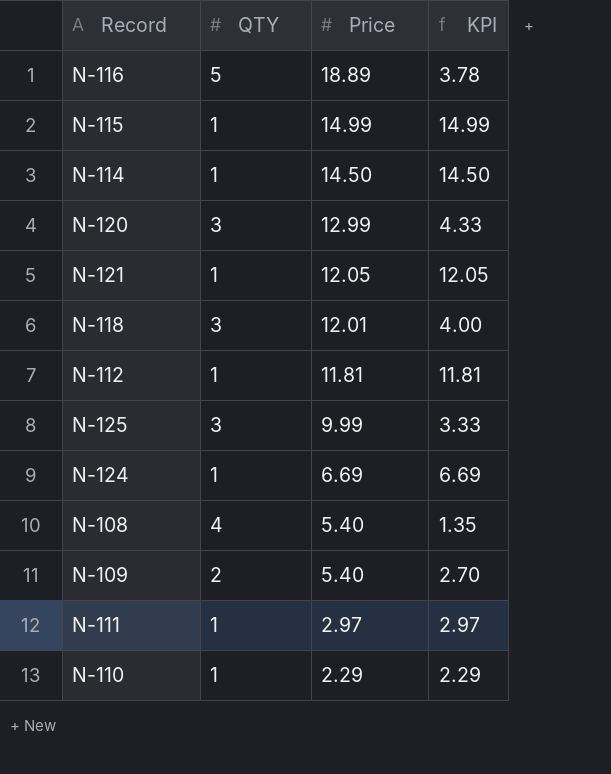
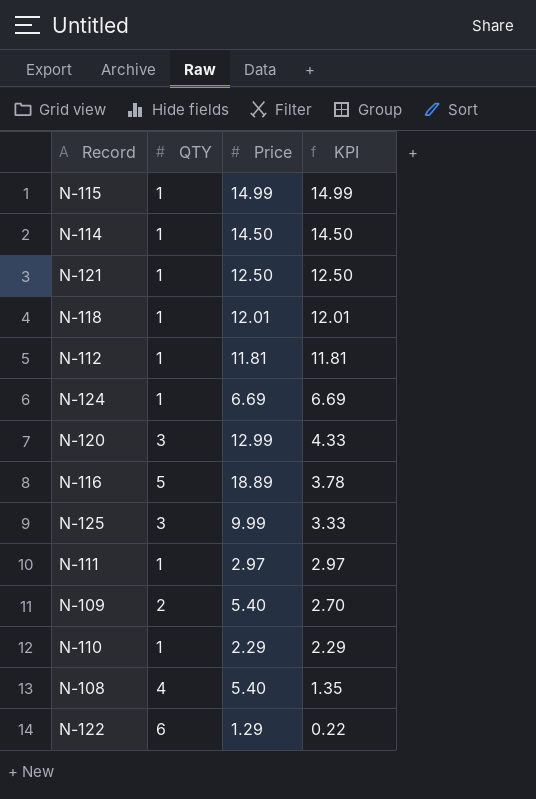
row order: Price descending -> KPI descending
N-121 | Price: 12.05 -> 12.50
N-121 | KPI: 12.05 -> 12.50
N-118 | QTY: 3 -> 1
N-118 | KPI: 4.00 -> 12.01
row N-122: none -> 6 | 1.29 | 0.22

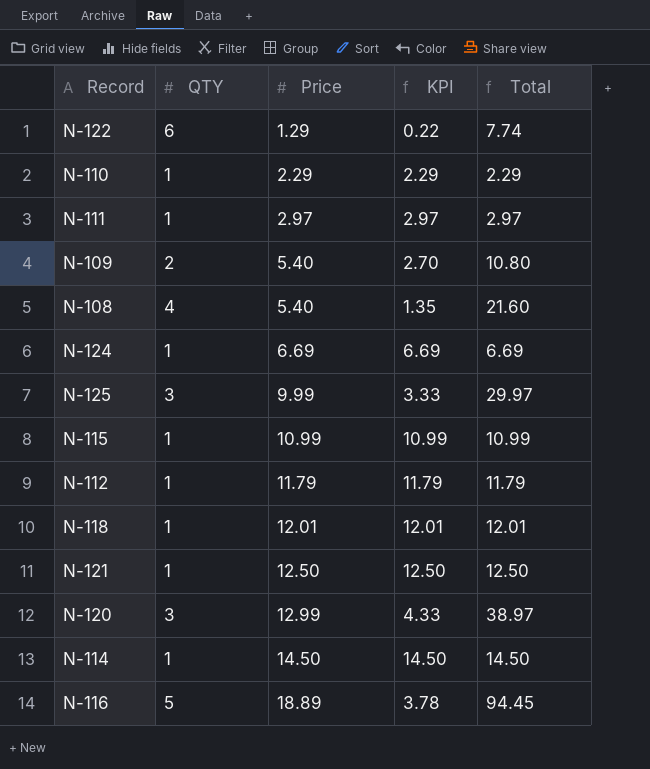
row order: KPI descending -> Price ascending
column Total | formula: none -> [QTY] * [Price]
N-115 | Price: 14.99 -> 10.99
N-115 | KPI: 14.99 -> 10.99
N-112 | Price: 11.81 -> 11.79
N-112 | KPI: 11.81 -> 11.79

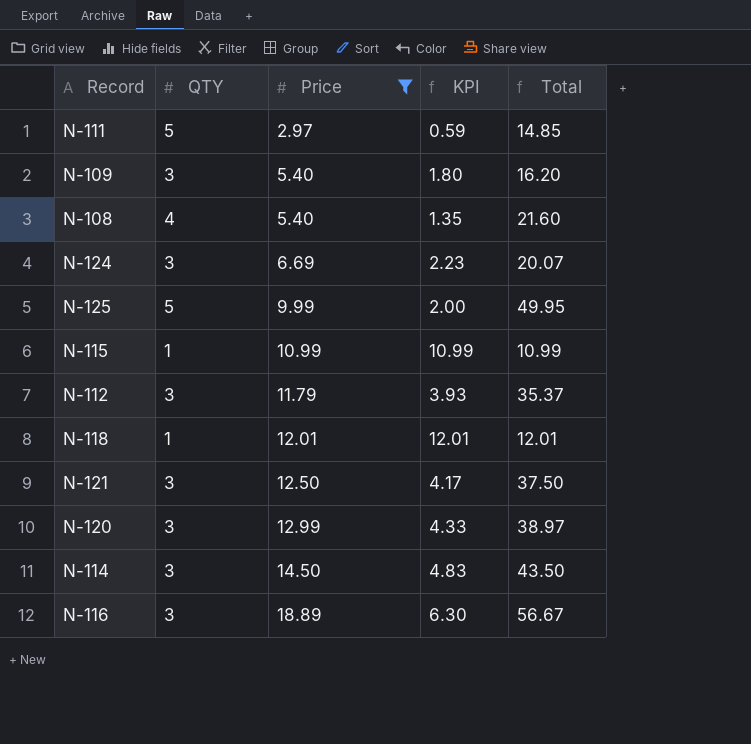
filter: none -> Price >= 2.97
N-111 | QTY: 1 -> 5
N-111 | KPI: 2.97 -> 0.59
N-111 | Total: 2.97 -> 14.85
N-109 | QTY: 2 -> 3
N-109 | KPI: 2.70 -> 1.80
N-109 | Total: 10.80 -> 16.20
N-124 | QTY: 1 -> 3
N-124 | KPI: 6.69 -> 2.23
N-124 | Total: 6.69 -> 20.07
N-125 | QTY: 3 -> 5
N-125 | KPI: 3.33 -> 2.00
N-125 | Total: 29.97 -> 49.95
N-112 | QTY: 1 -> 3
N-112 | KPI: 11.79 -> 3.93
N-112 | Total: 11.79 -> 35.37
N-121 | QTY: 1 -> 3
N-121 | KPI: 12.50 -> 4.17
N-121 | Total: 12.50 -> 37.50
N-114 | QTY: 1 -> 3
N-114 | KPI: 14.50 -> 4.83
N-114 | Total: 14.50 -> 43.50
N-116 | QTY: 5 -> 3
N-116 | KPI: 3.78 -> 6.30
N-116 | Total: 94.45 -> 56.67

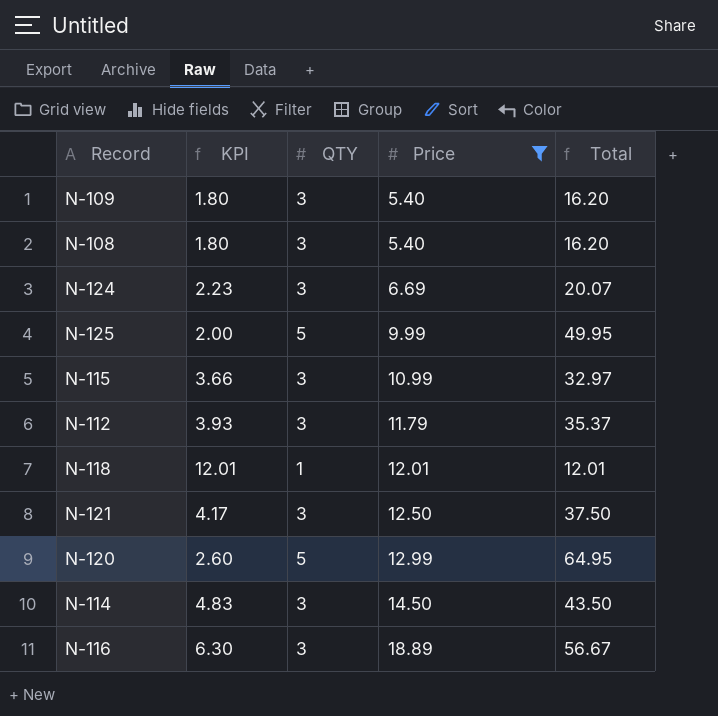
column KPI | position: 4 -> 2
row N-111: 5 | 2.97 | 0.59 | 14.85 -> none
N-108 | KPI: 1.35 -> 1.80
N-108 | QTY: 4 -> 3
N-108 | Total: 21.60 -> 16.20
N-115 | KPI: 10.99 -> 3.66
N-115 | QTY: 1 -> 3
N-115 | Total: 10.99 -> 32.97
N-120 | KPI: 4.33 -> 2.60
N-120 | QTY: 3 -> 5
N-120 | Total: 38.97 -> 64.95

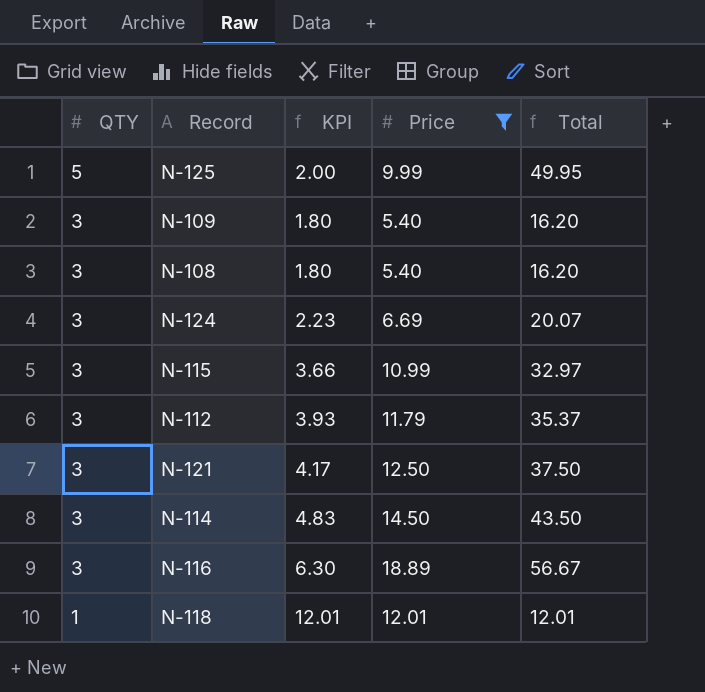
row order: Price ascending -> QTY descending
column QTY | position: 3 -> 1
row N-120: 2.60 | 5 | 12.99 | 64.95 -> none

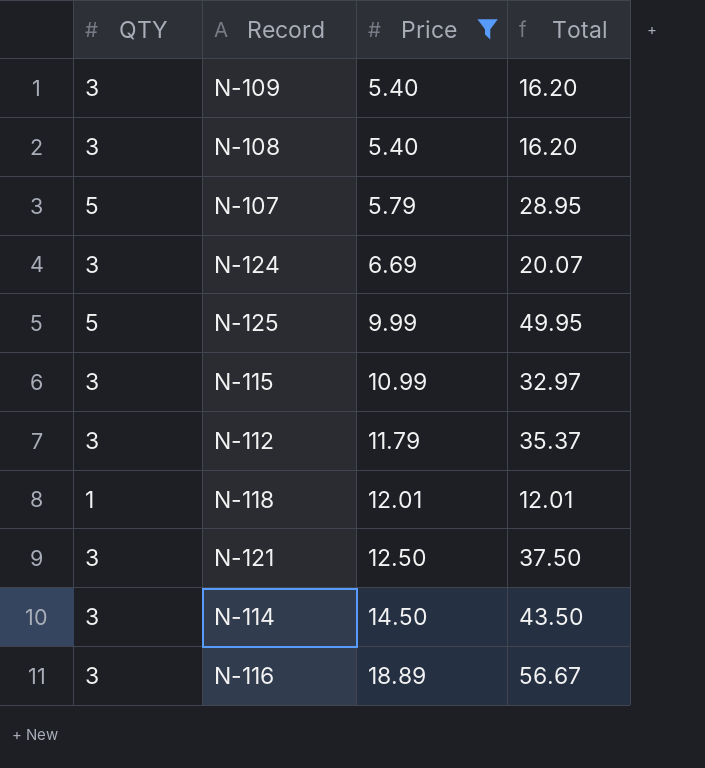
row order: QTY descending -> Price ascending
column KPI | formula: [Price] / [QTY] -> none
row N-107: none -> 5 | 5.79 | 28.95

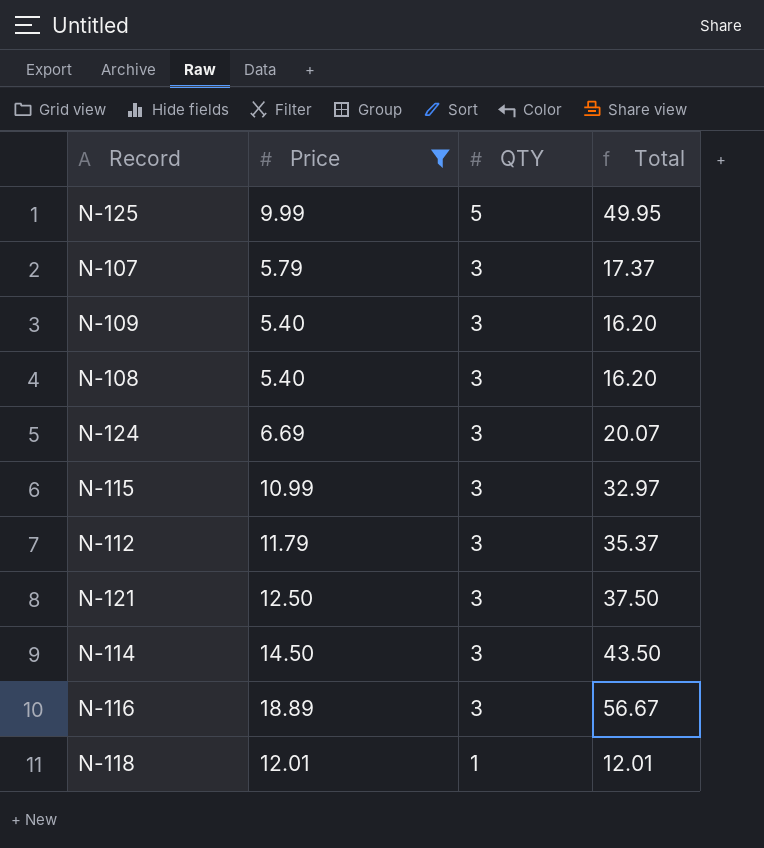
row order: Price ascending -> QTY descending
column QTY | position: 1 -> 3
N-107 | QTY: 5 -> 3
N-107 | Total: 28.95 -> 17.37

